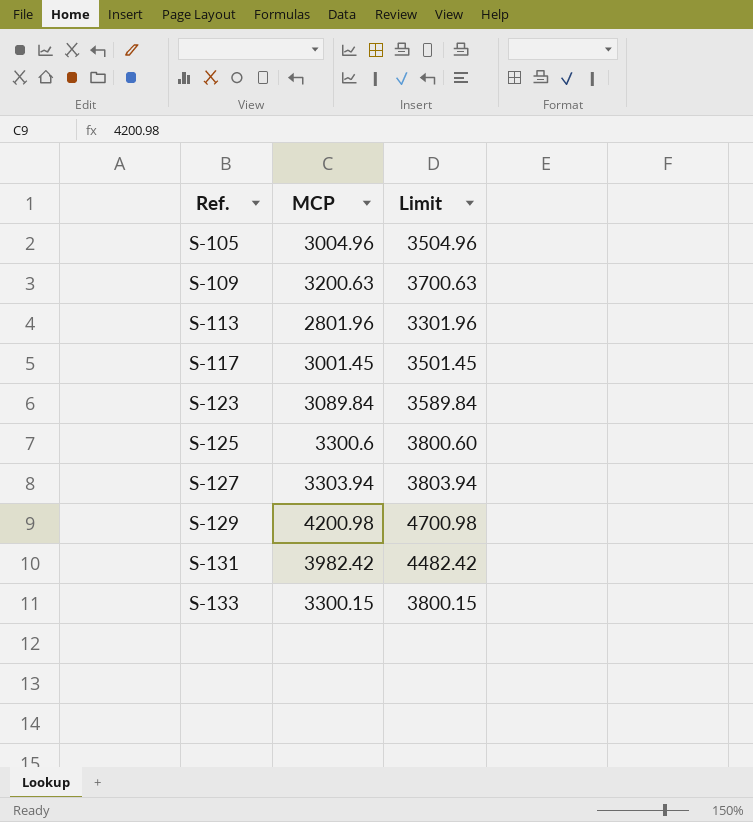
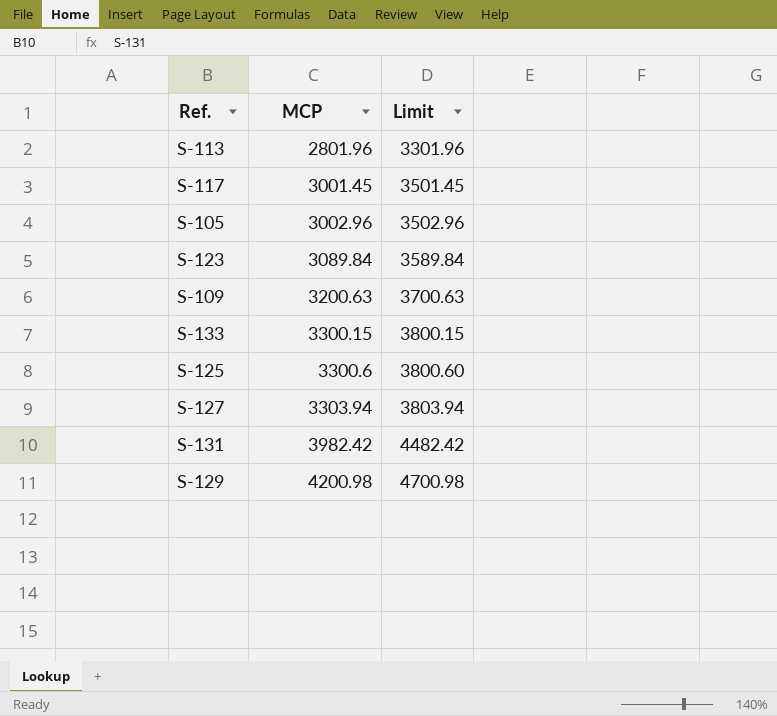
row order: Ref. ascending -> MCP ascending
S-105 | MCP: 3004.96 -> 3002.96
S-105 | Limit: 3504.96 -> 3502.96

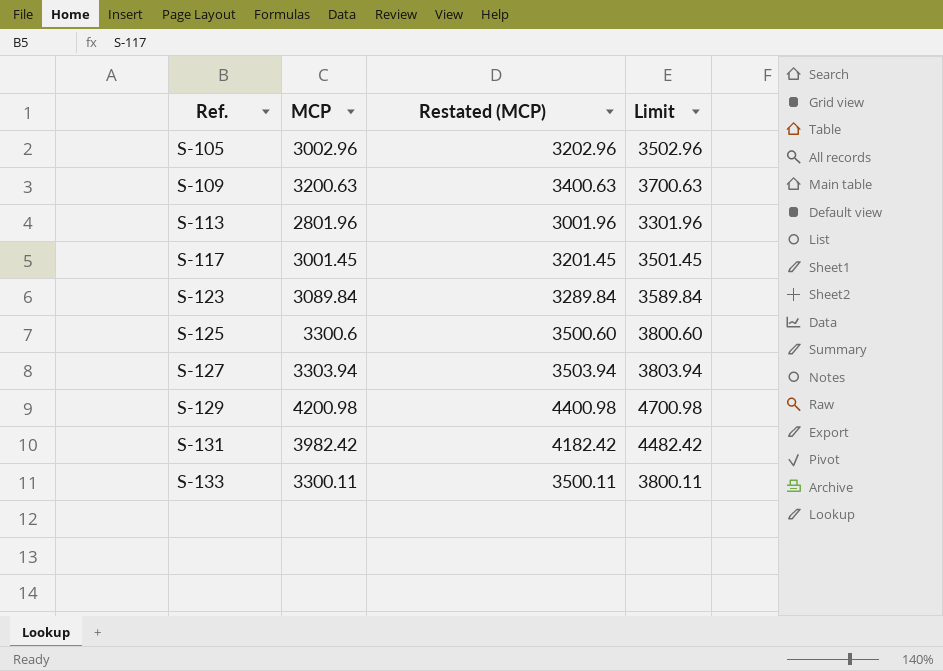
row order: MCP ascending -> Ref. ascending
column Restated (MCP) | formula: none -> [MCP] + 200
S-133 | MCP: 3300.15 -> 3300.11
S-133 | Limit: 3800.15 -> 3800.11

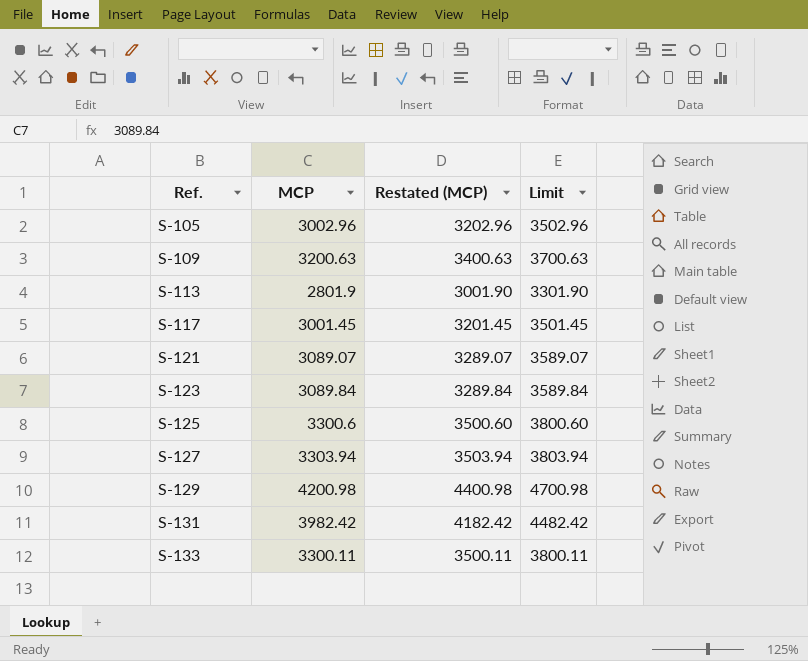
S-113 | MCP: 2801.96 -> 2801.9
S-113 | Restated (MCP): 3001.96 -> 3001.90
S-113 | Limit: 3301.96 -> 3301.90
row S-121: none -> 3089.07 | 3289.07 | 3589.07

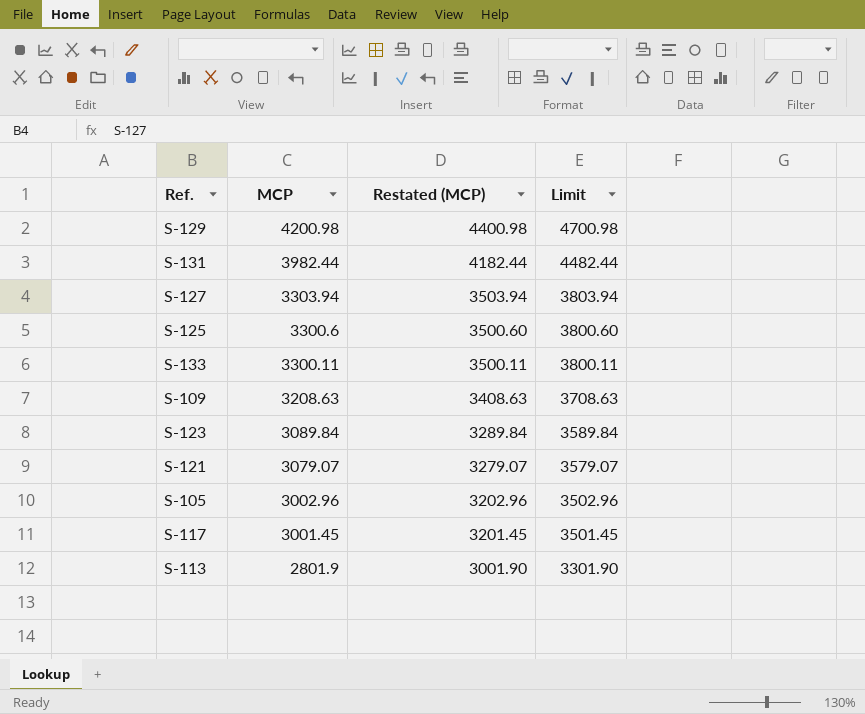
row order: Ref. ascending -> MCP descending
S-131 | MCP: 3982.42 -> 3982.44
S-131 | Restated (MCP): 4182.42 -> 4182.44
S-131 | Limit: 4482.42 -> 4482.44
S-109 | MCP: 3200.63 -> 3208.63
S-109 | Restated (MCP): 3400.63 -> 3408.63
S-109 | Limit: 3700.63 -> 3708.63
S-121 | MCP: 3089.07 -> 3079.07
S-121 | Restated (MCP): 3289.07 -> 3279.07
S-121 | Limit: 3589.07 -> 3579.07

